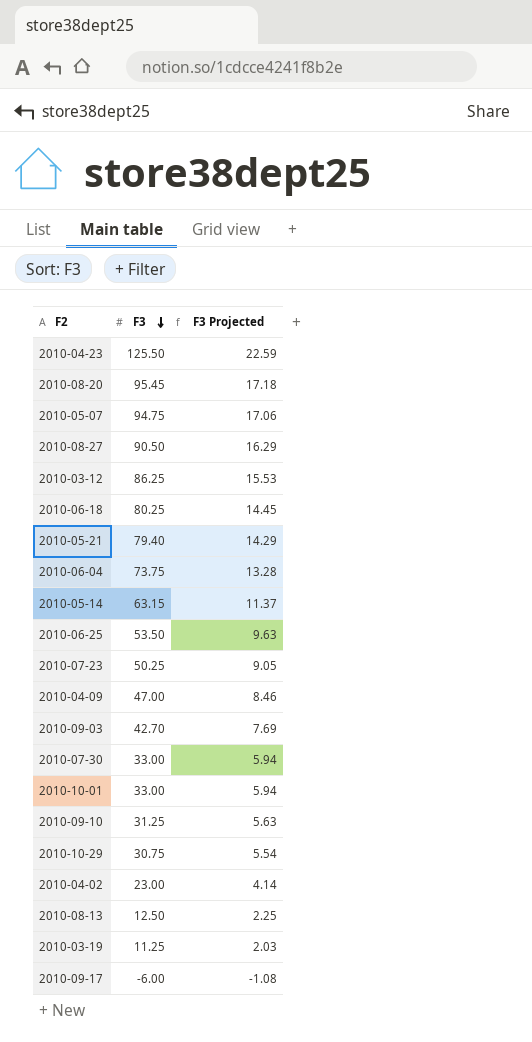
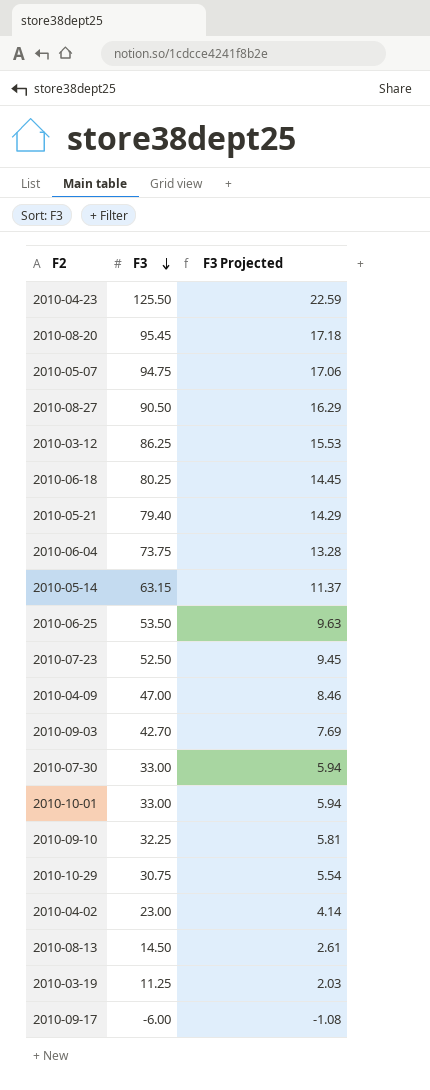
2010-07-23 | F3: 50.25 -> 52.50
2010-07-23 | F3 Projected: 9.05 -> 9.45
2010-09-10 | F3: 31.25 -> 32.25
2010-09-10 | F3 Projected: 5.63 -> 5.81
2010-08-13 | F3: 12.50 -> 14.50
2010-08-13 | F3 Projected: 2.25 -> 2.61

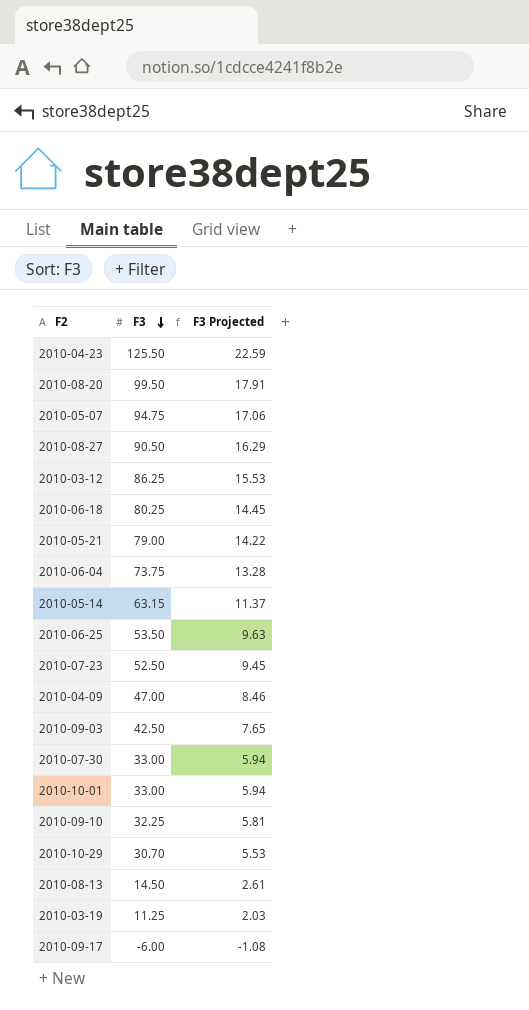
row 2010-04-02: 23.00 | 4.14 -> none
2010-08-20 | F3: 95.45 -> 99.50
2010-08-20 | F3 Projected: 17.18 -> 17.91
2010-05-21 | F3: 79.40 -> 79.00
2010-05-21 | F3 Projected: 14.29 -> 14.22
2010-09-03 | F3: 42.70 -> 42.50
2010-09-03 | F3 Projected: 7.69 -> 7.65
2010-10-29 | F3: 30.75 -> 30.70
2010-10-29 | F3 Projected: 5.54 -> 5.53

